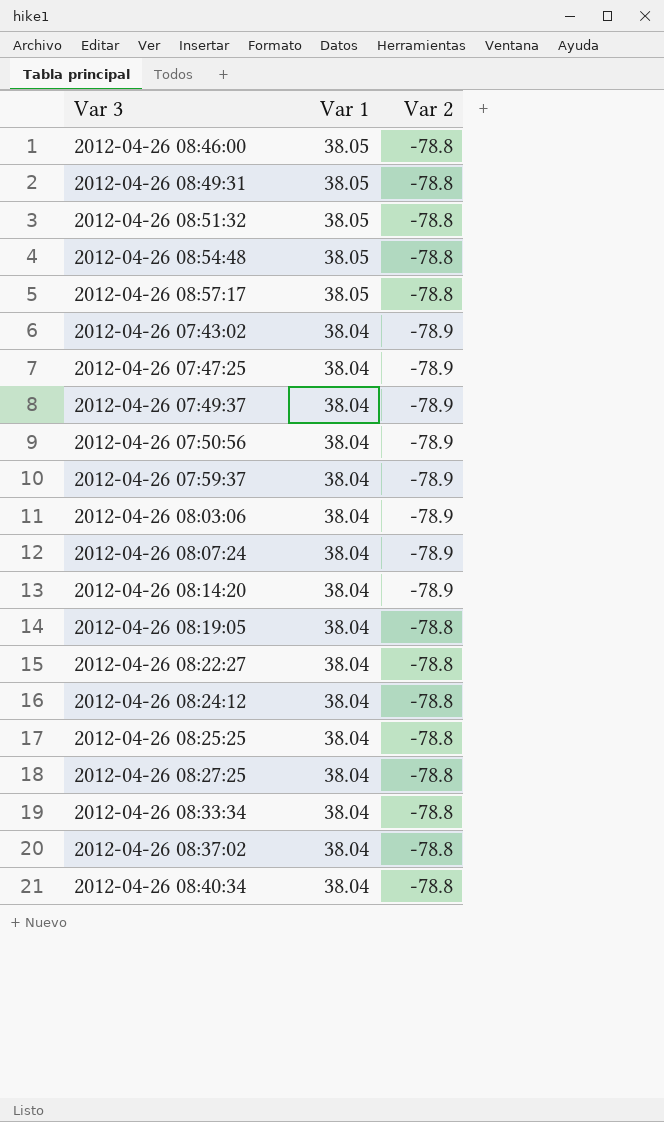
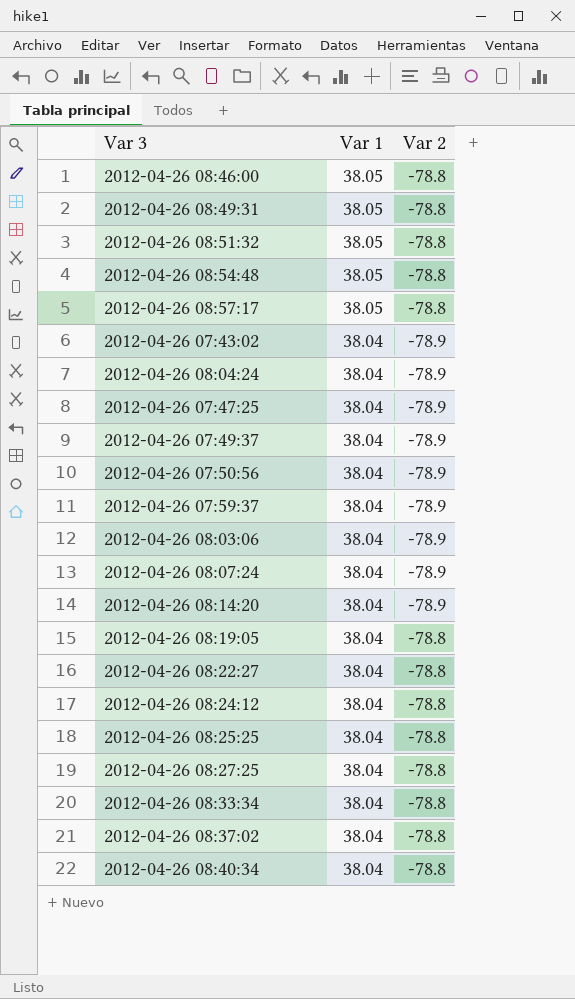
row 2012-04-26 08:04:24: none -> 38.04 | -78.9

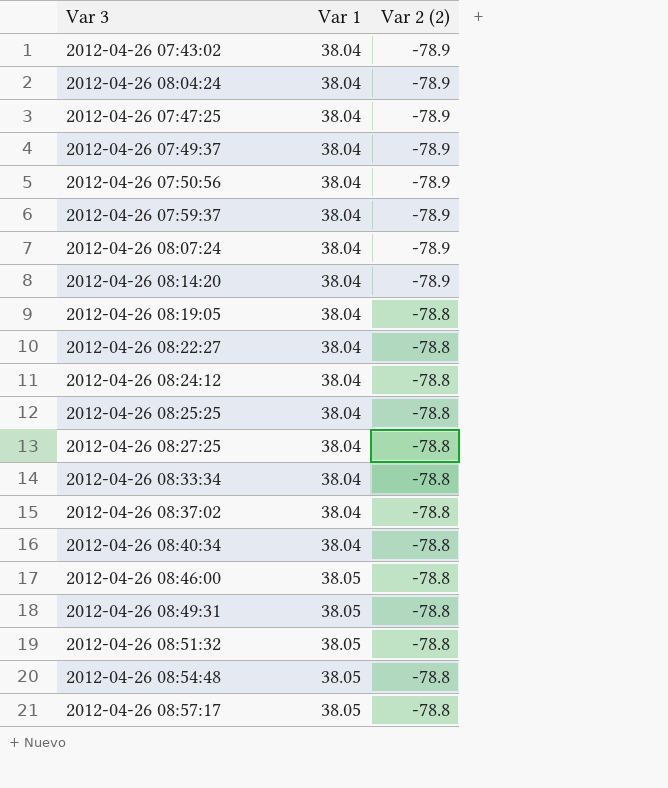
row order: Var 1 descending -> Var 1 ascending
column name: Var 2 -> Var 2 (2)
row 2012-04-26 08:03:06: 38.04 | -78.9 -> none

